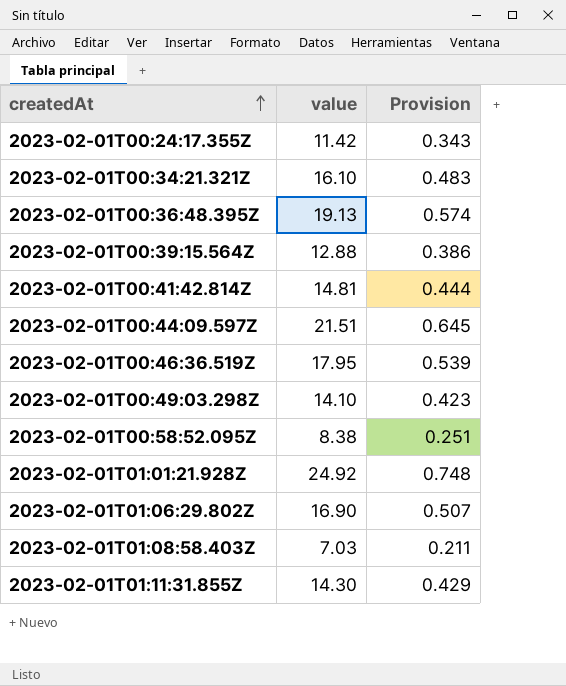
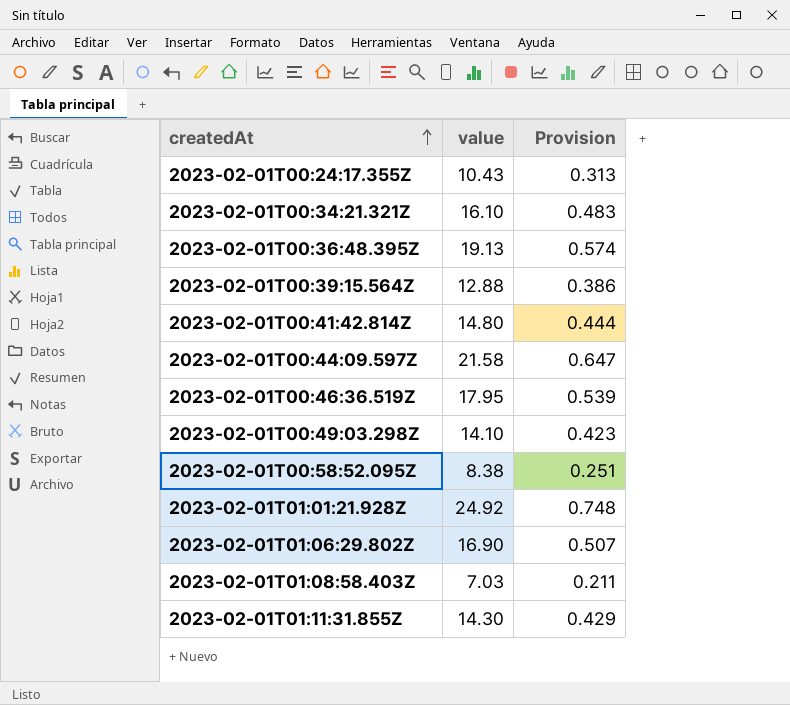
2023-02-01T00:24:17.355Z | value: 11.42 -> 10.43
2023-02-01T00:24:17.355Z | Provision: 0.343 -> 0.313
2023-02-01T00:41:42.814Z | value: 14.81 -> 14.80
2023-02-01T00:44:09.597Z | value: 21.51 -> 21.58
2023-02-01T00:44:09.597Z | Provision: 0.645 -> 0.647

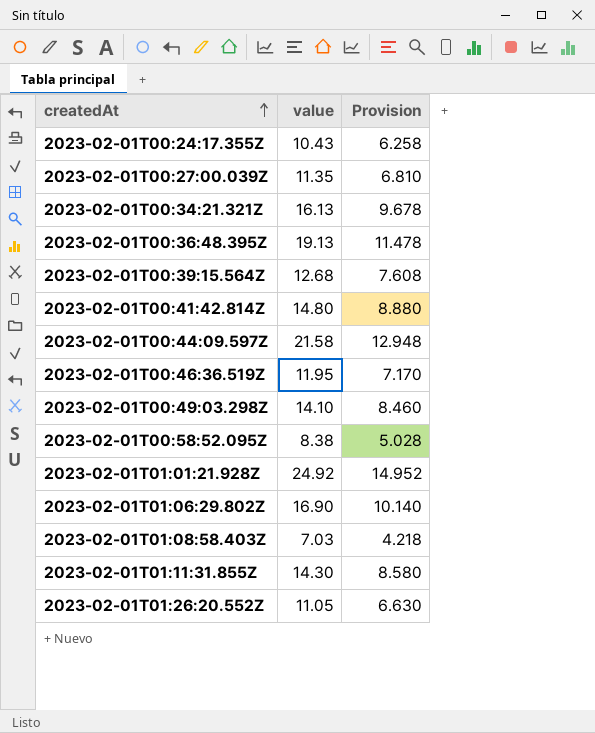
column Provision | formula: [value] * 0.03 -> [value] * 0.6
row 2023-02-01T00:27:00.039Z: none -> 11.35 | 6.810
2023-02-01T00:34:21.321Z | value: 16.10 -> 16.13
2023-02-01T00:39:15.564Z | value: 12.88 -> 12.68
2023-02-01T00:46:36.519Z | value: 17.95 -> 11.95
row 2023-02-01T01:26:20.552Z: none -> 11.05 | 6.630

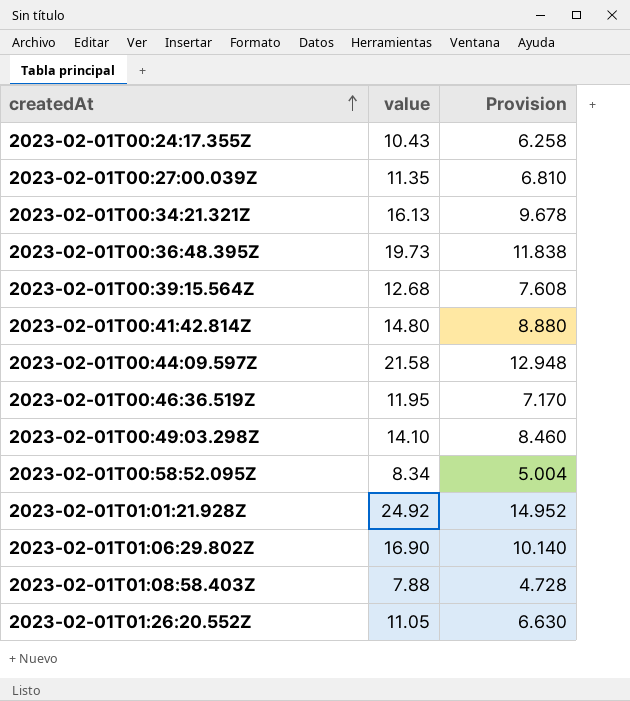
row 2023-02-01T01:11:31.855Z: 14.30 | 8.580 -> none
2023-02-01T00:36:48.395Z | value: 19.13 -> 19.73
2023-02-01T00:36:48.395Z | Provision: 11.478 -> 11.838
2023-02-01T00:58:52.095Z | value: 8.38 -> 8.34
2023-02-01T00:58:52.095Z | Provision: 5.028 -> 5.004
2023-02-01T01:08:58.403Z | value: 7.03 -> 7.88
2023-02-01T01:08:58.403Z | Provision: 4.218 -> 4.728

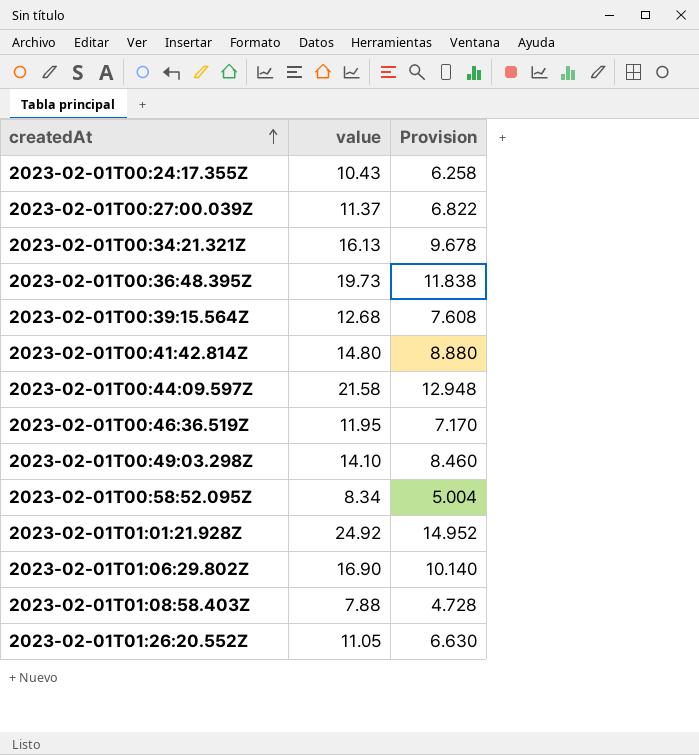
2023-02-01T00:27:00.039Z | value: 11.35 -> 11.37
2023-02-01T00:27:00.039Z | Provision: 6.810 -> 6.822

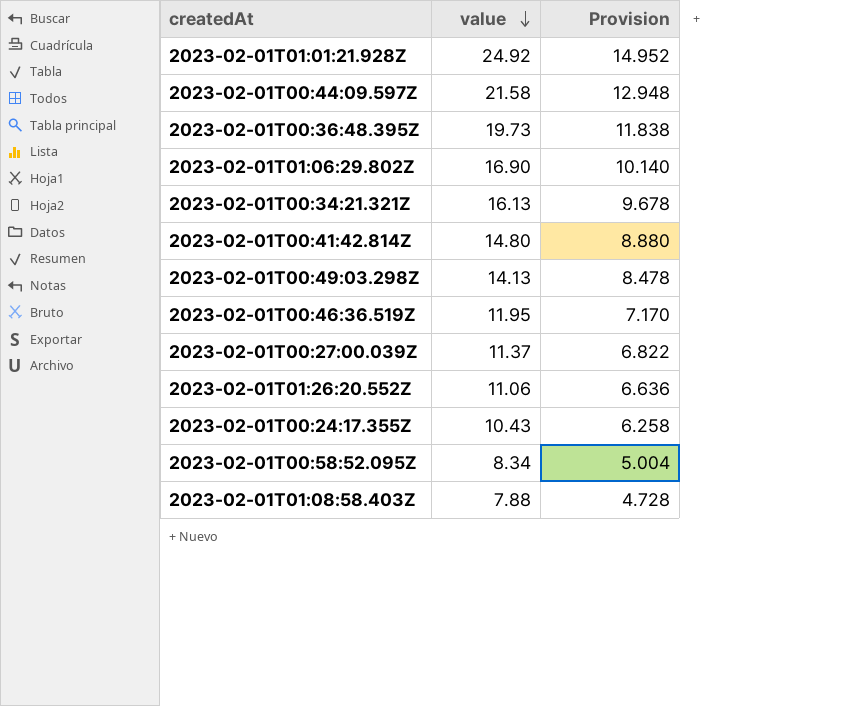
row order: createdAt ascending -> value descending
row 2023-02-01T00:39:15.564Z: 12.68 | 7.608 -> none
2023-02-01T00:49:03.298Z | value: 14.10 -> 14.13
2023-02-01T00:49:03.298Z | Provision: 8.460 -> 8.478
2023-02-01T01:26:20.552Z | value: 11.05 -> 11.06
2023-02-01T01:26:20.552Z | Provision: 6.630 -> 6.636

